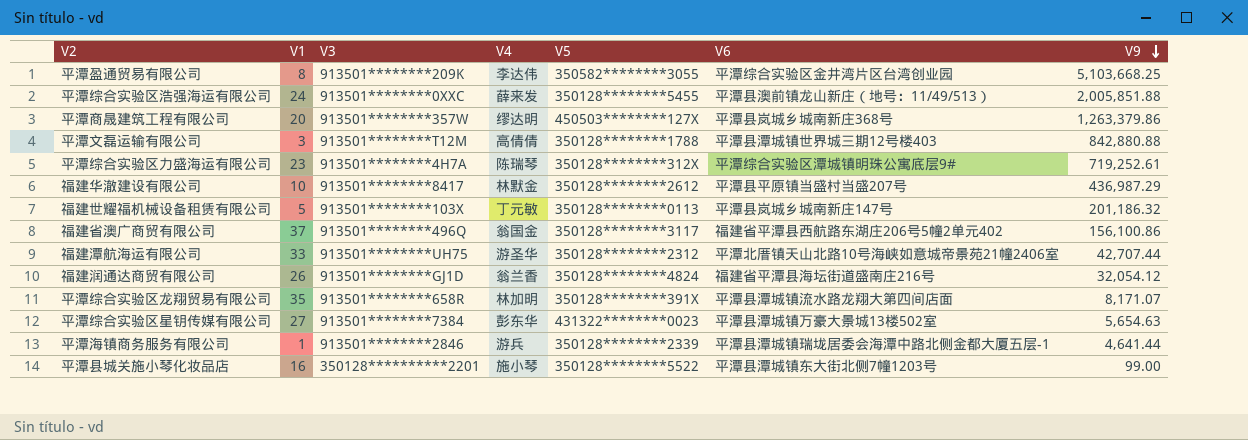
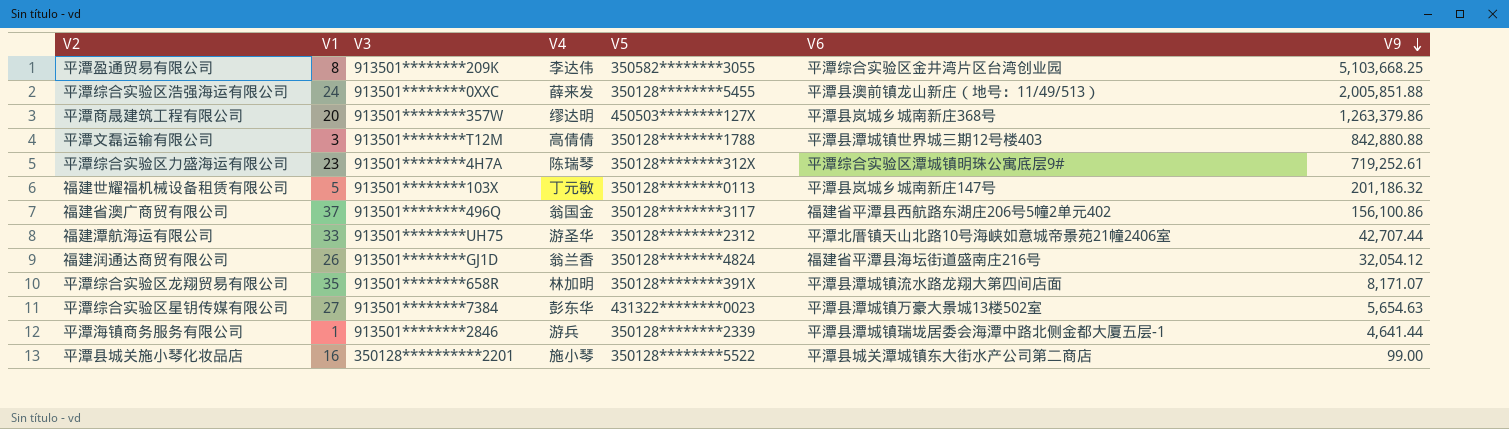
row 福建华澈建设有限公司: 10 | 913501********8417 | 林默金 | 350128********2612 | 平潭县平原镇当盛村当盛207号 | 436,987.29 -> none
平潭县城关施小琴化妆品店 | V6: 平潭县潭城镇东大街北侧7幢1203号 -> 平潭县城关潭城镇东大街水产公司第二商店

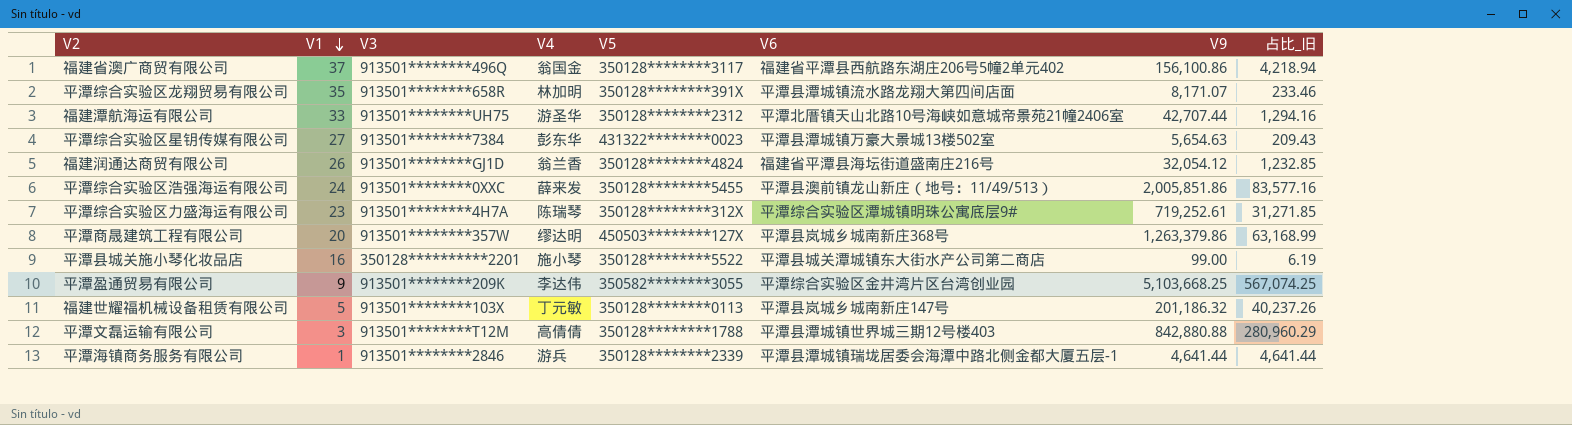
row order: V9 descending -> V1 descending
column 占比_旧 | formula: none -> [V9] / [V1]
平潭综合实验区浩强海运有限公司 | V9: 2,005,851.88 -> 2,005,851.86
平潭盈通贸易有限公司 | V1: 8 -> 9

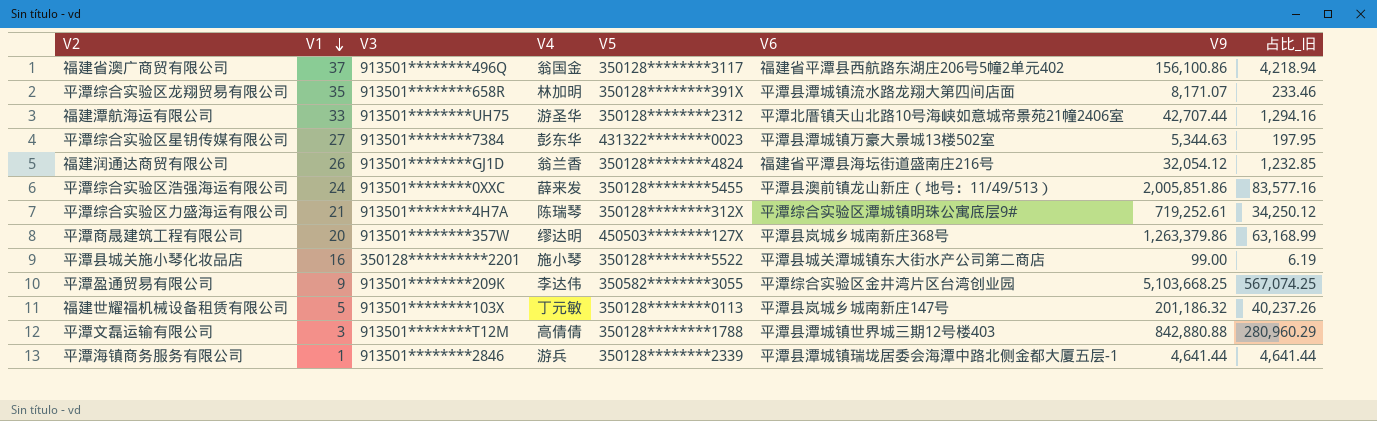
平潭综合实验区星钥传媒有限公司 | V9: 5,654.63 -> 5,344.63
平潭综合实验区星钥传媒有限公司 | 占比_旧: 209.43 -> 197.95
平潭综合实验区力盛海运有限公司 | V1: 23 -> 21
平潭综合实验区力盛海运有限公司 | 占比_旧: 31,271.85 -> 34,250.12

